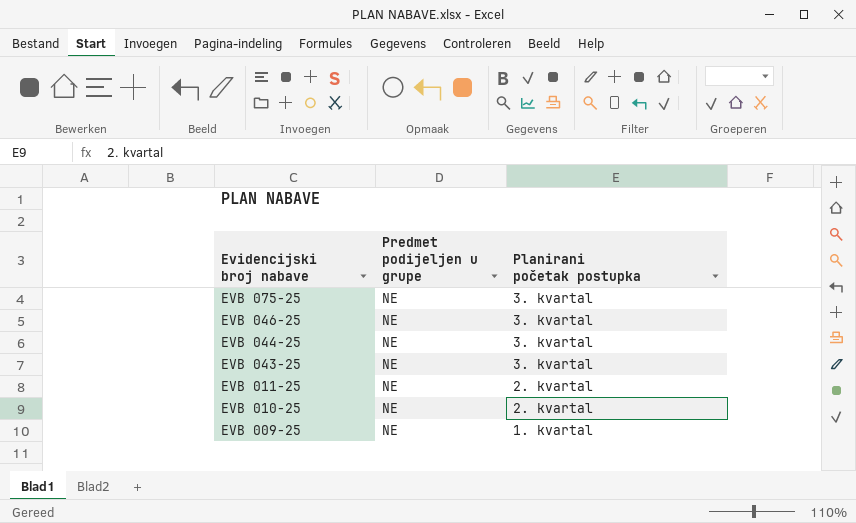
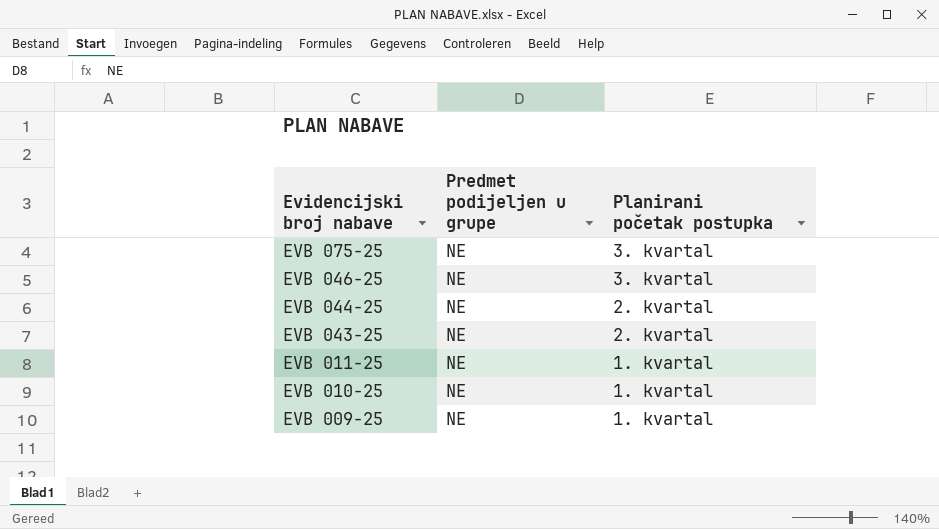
EVB 044-25 | Planirani početak postupka: 3. kvartal -> 2. kvartal
EVB 043-25 | Planirani početak postupka: 3. kvartal -> 2. kvartal
EVB 011-25 | Planirani početak postupka: 2. kvartal -> 1. kvartal
EVB 010-25 | Planirani početak postupka: 2. kvartal -> 1. kvartal

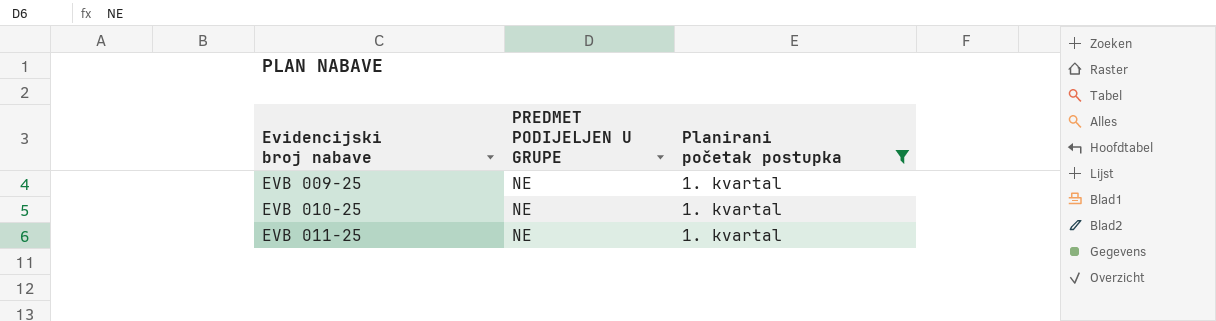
filter: none -> Planirani početak postupka = 1. kvartal
row order: Evidencijski broj nabave descending -> Evidencijski broj nabave ascending
column name: Predmet podijeljen u grupe -> PREDMET PODIJELJEN U GRUPE

